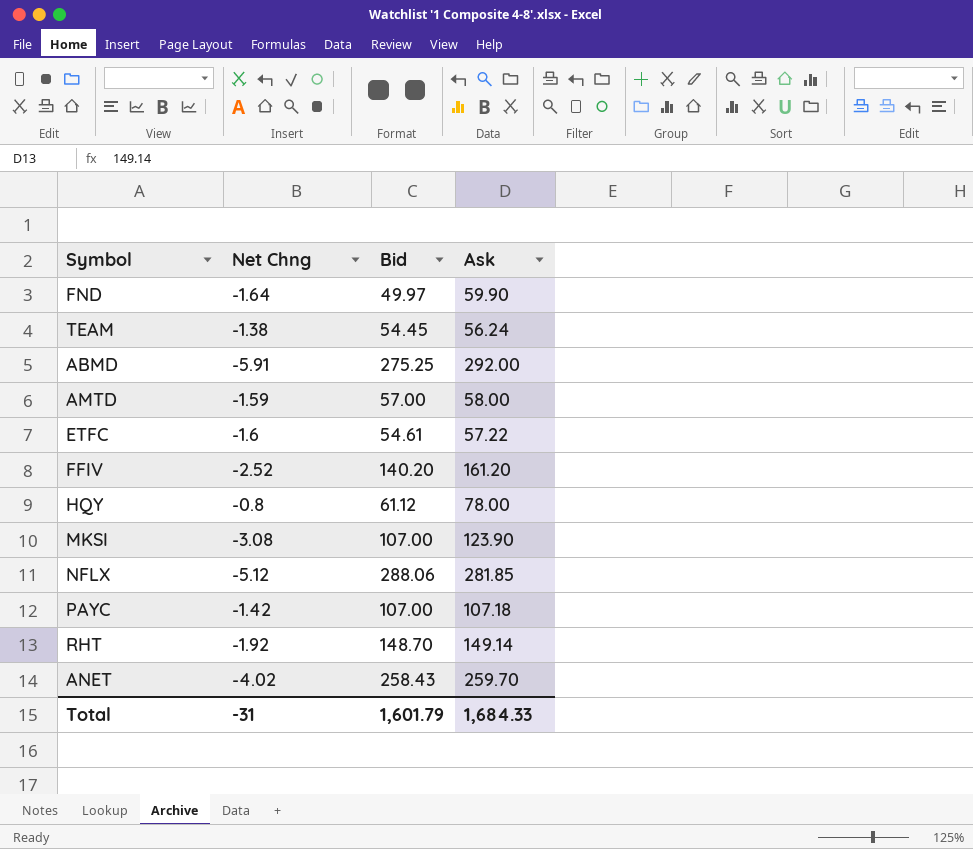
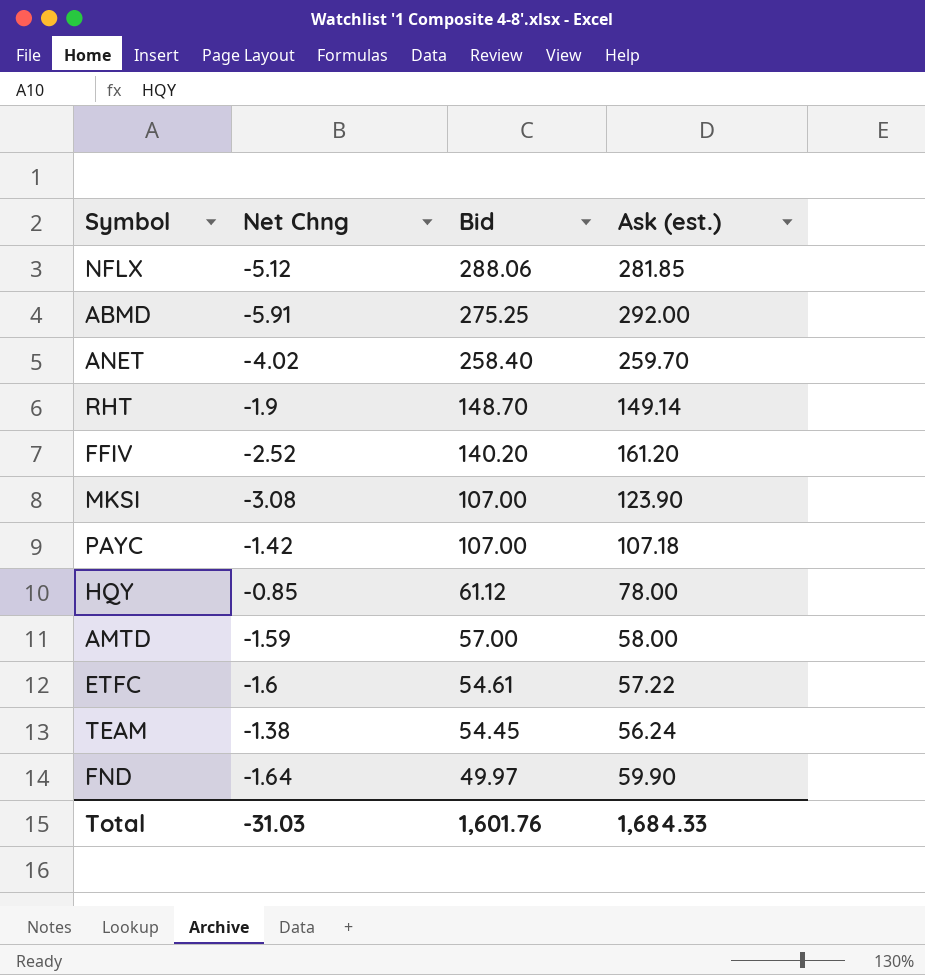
row order: none -> Bid descending
column name: Ask -> Ask (est.)
ANET | Bid: 258.43 -> 258.40
RHT | Net Chng: -1.92 -> -1.9
HQY | Net Chng: -0.8 -> -0.85
Total | Net Chng: -31 -> -31.03
Total | Bid: 1,601.79 -> 1,601.76

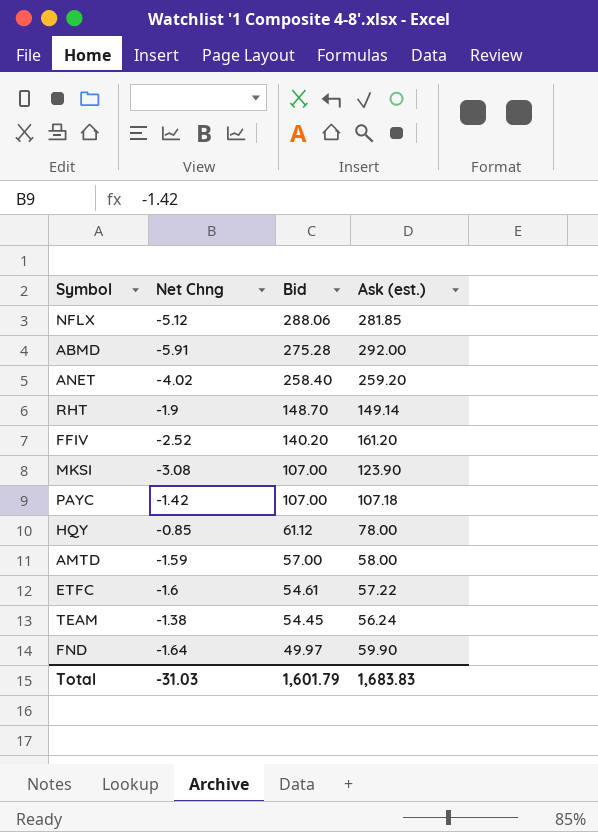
ABMD | Bid: 275.25 -> 275.28
ANET | Ask (est.): 259.70 -> 259.20
Total | Bid: 1,601.76 -> 1,601.79
Total | Ask (est.): 1,684.33 -> 1,683.83

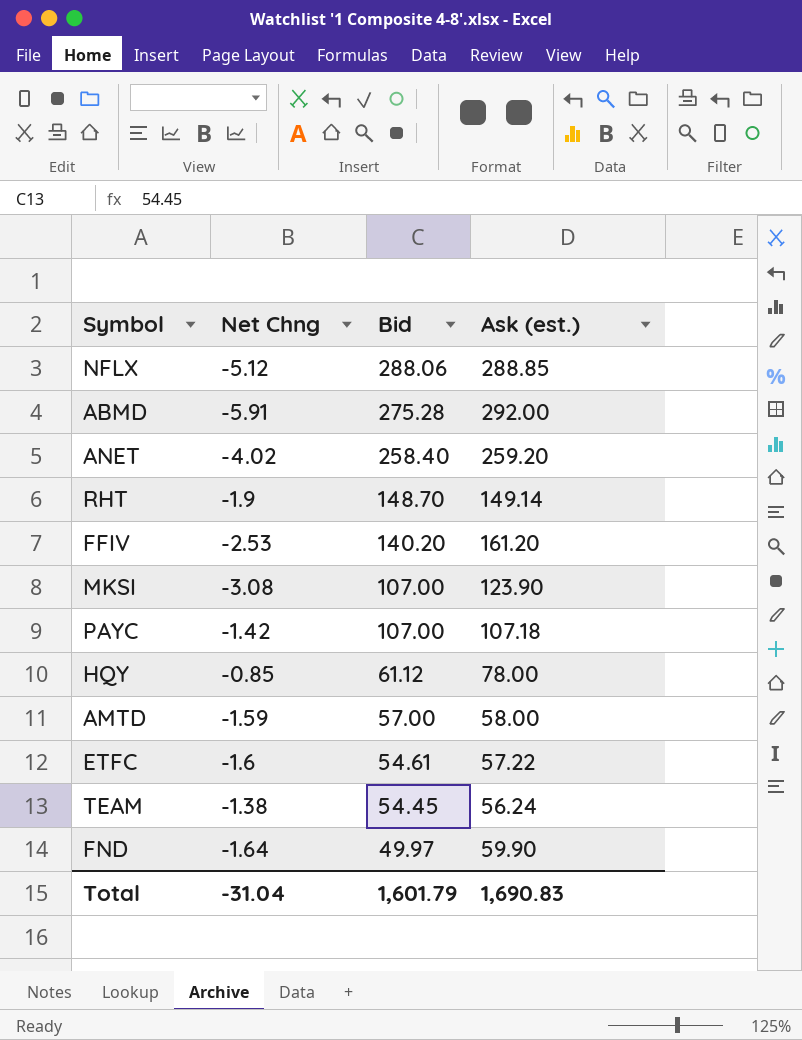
NFLX | Ask (est.): 281.85 -> 288.85
FFIV | Net Chng: -2.52 -> -2.53
Total | Net Chng: -31.03 -> -31.04
Total | Ask (est.): 1,683.83 -> 1,690.83

